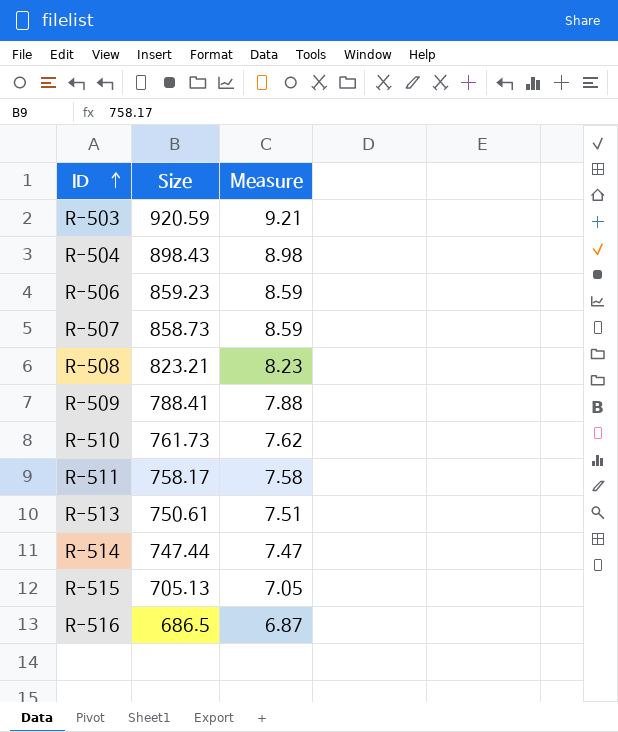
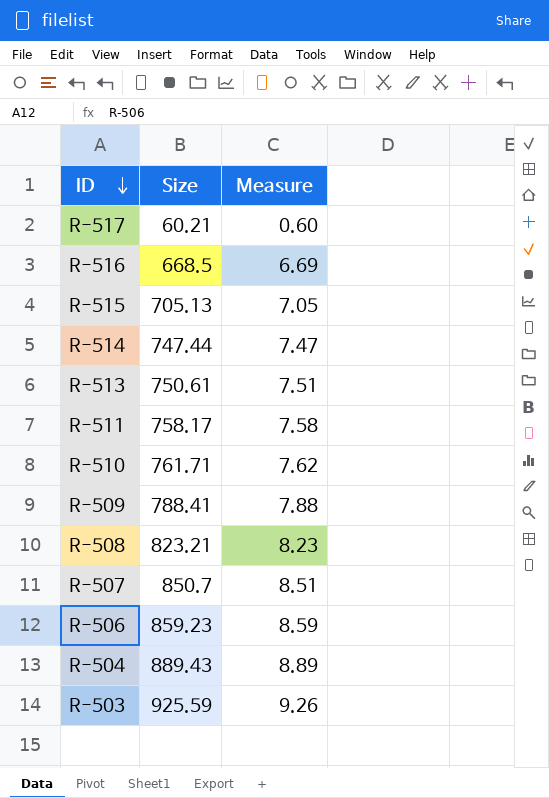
row order: ID ascending -> ID descending
row R-517: none -> 60.21 | 0.60
R-516 | Size: 686.5 -> 668.5
R-516 | Measure: 6.87 -> 6.69
R-510 | Size: 761.73 -> 761.71
R-507 | Size: 858.73 -> 850.7
R-507 | Measure: 8.59 -> 8.51
R-504 | Size: 898.43 -> 889.43
R-504 | Measure: 8.98 -> 8.89
R-503 | Size: 920.59 -> 925.59
R-503 | Measure: 9.21 -> 9.26

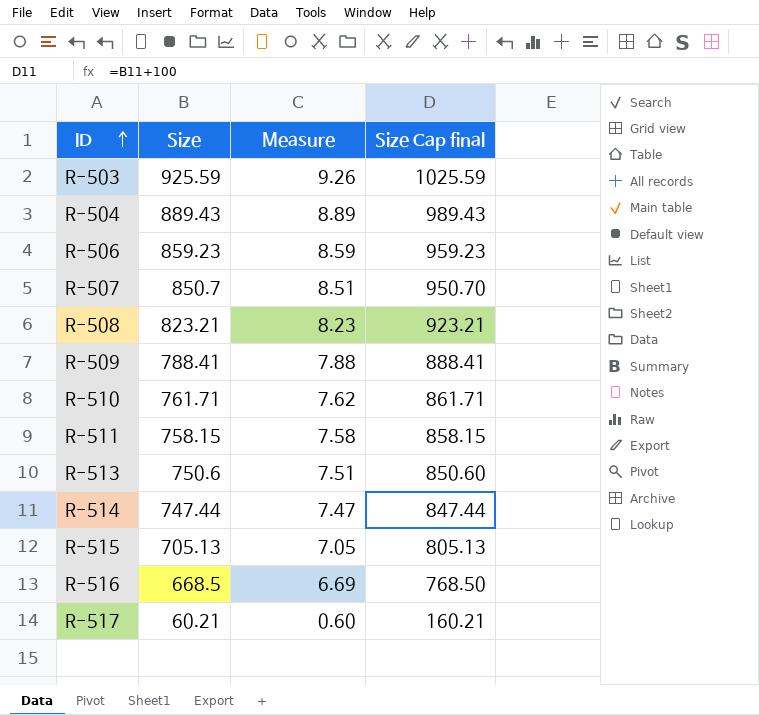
row order: ID descending -> ID ascending
column Size Cap final | formula: none -> [Size] + 100
R-511 | Size: 758.17 -> 758.15
R-513 | Size: 750.61 -> 750.6

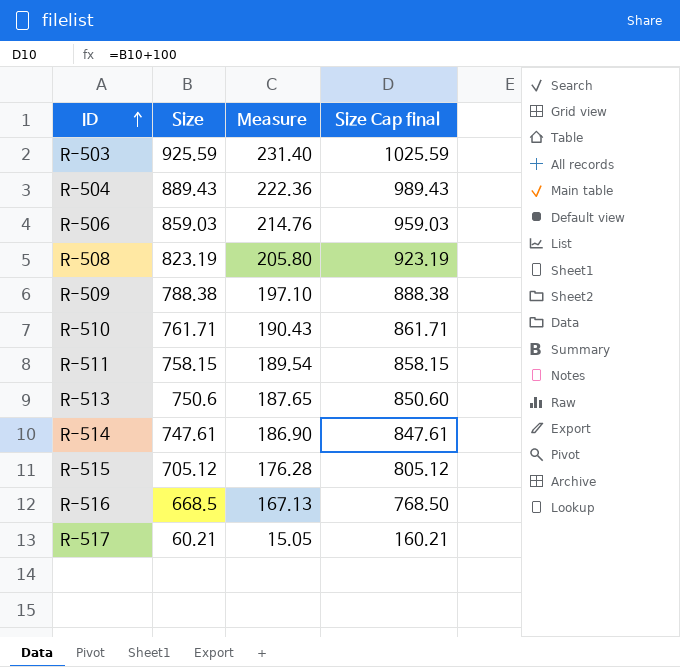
column Measure | formula: [Size] * 0.01 -> [Size] * 0.25
row R-507: 850.7 | 8.51 | 950.70 -> none
R-506 | Size: 859.23 -> 859.03
R-506 | Size Cap final: 959.23 -> 959.03
R-508 | Size: 823.21 -> 823.19
R-508 | Size Cap final: 923.21 -> 923.19
R-509 | Size: 788.41 -> 788.38
R-509 | Size Cap final: 888.41 -> 888.38
R-514 | Size: 747.44 -> 747.61
R-514 | Size Cap final: 847.44 -> 847.61
R-515 | Size: 705.13 -> 705.12
R-515 | Size Cap final: 805.13 -> 805.12

